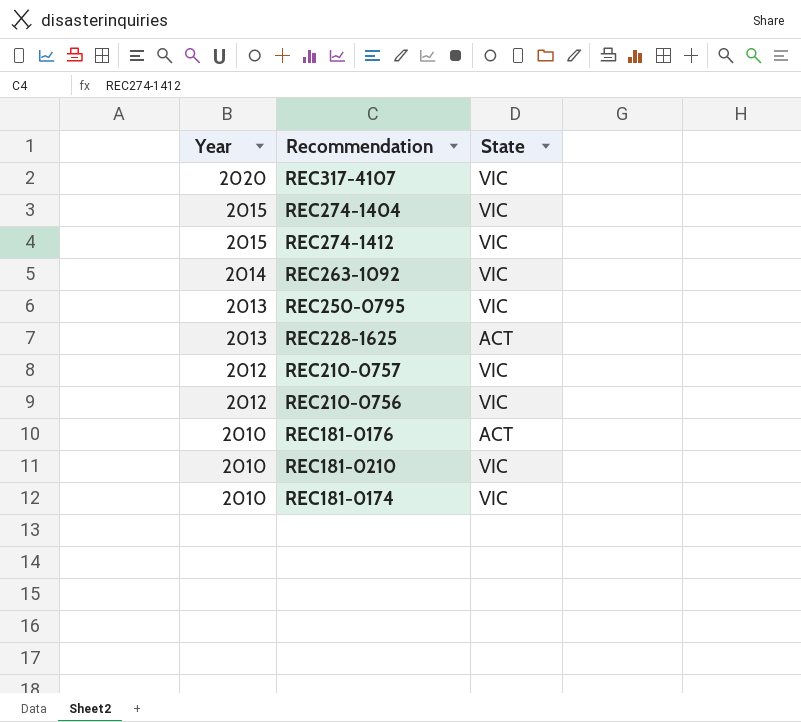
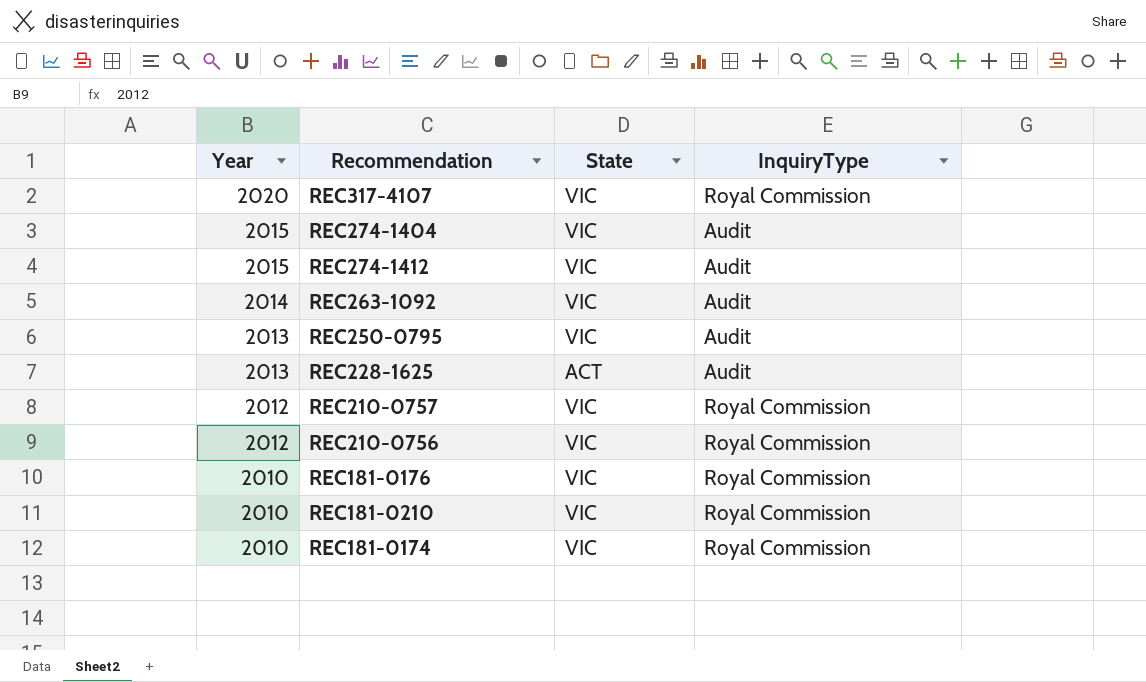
column InquiryType | position: none -> 4
REC181-0176 | State: ACT -> VIC

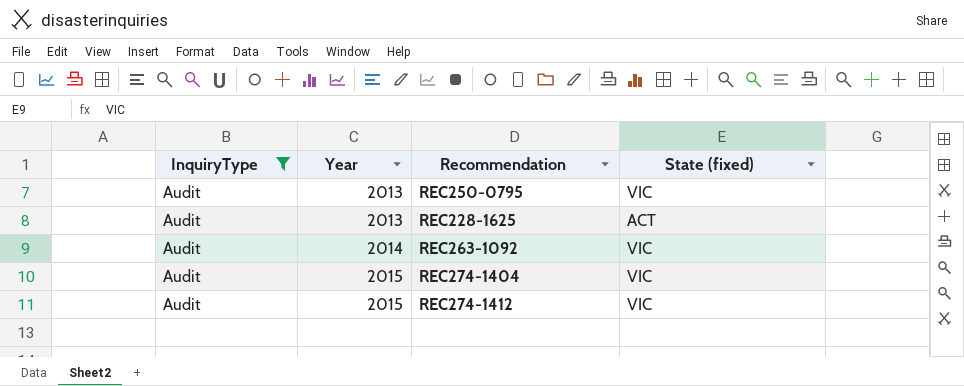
filter: none -> InquiryType = Audit
row order: Year descending -> Year ascending
column InquiryType | position: 4 -> 1
column name: State -> State (fixed)

